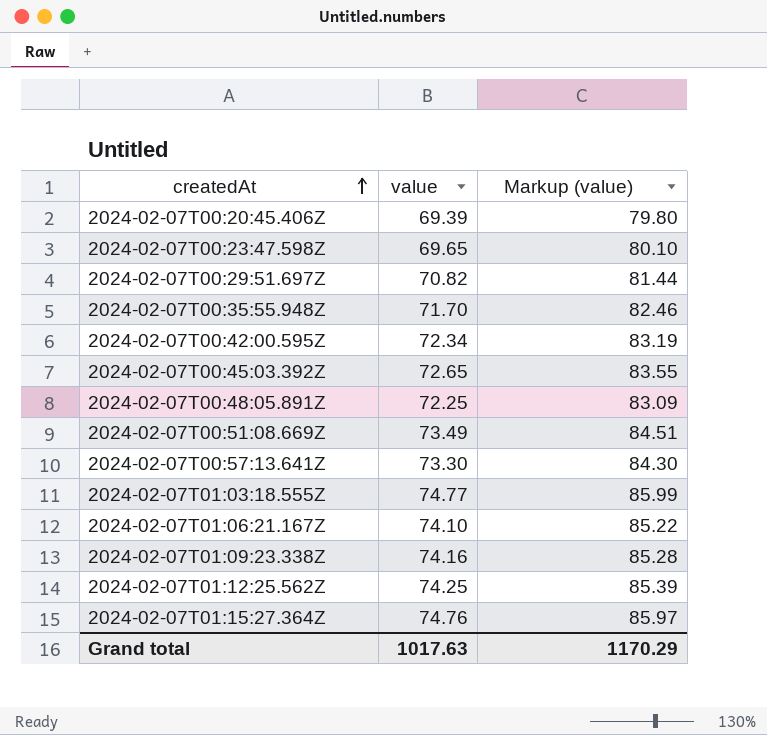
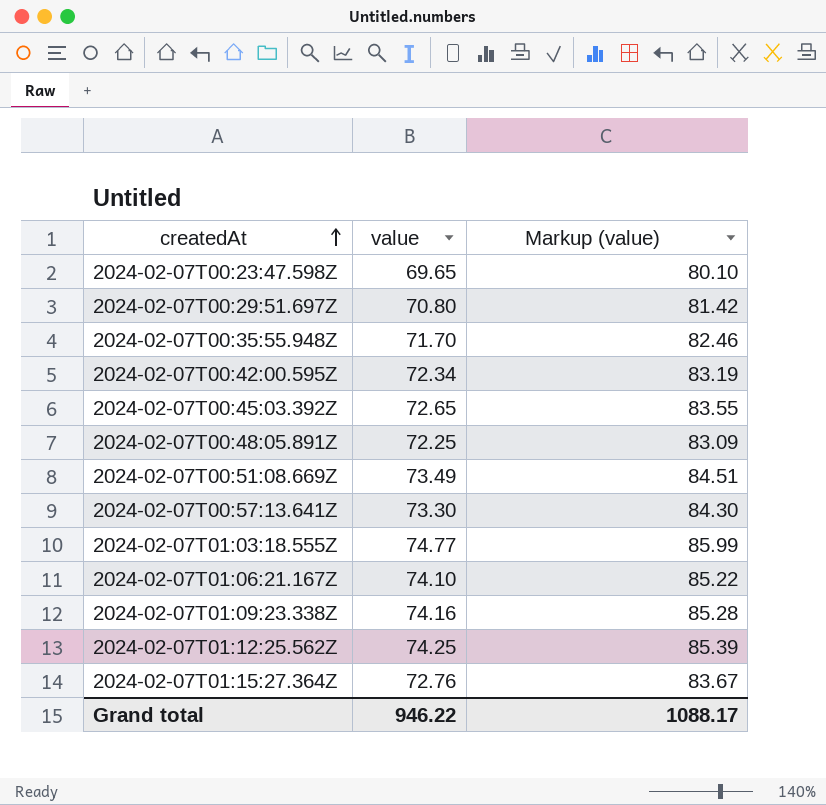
row 2024-02-07T00:20:45.406Z: 69.39 | 79.80 -> none
2024-02-07T00:29:51.697Z | value: 70.82 -> 70.80
2024-02-07T00:29:51.697Z | Markup (value): 81.44 -> 81.42
2024-02-07T01:15:27.364Z | value: 74.76 -> 72.76
2024-02-07T01:15:27.364Z | Markup (value): 85.97 -> 83.67
Grand total | value: 1017.63 -> 946.22
Grand total | Markup (value): 1170.29 -> 1088.17

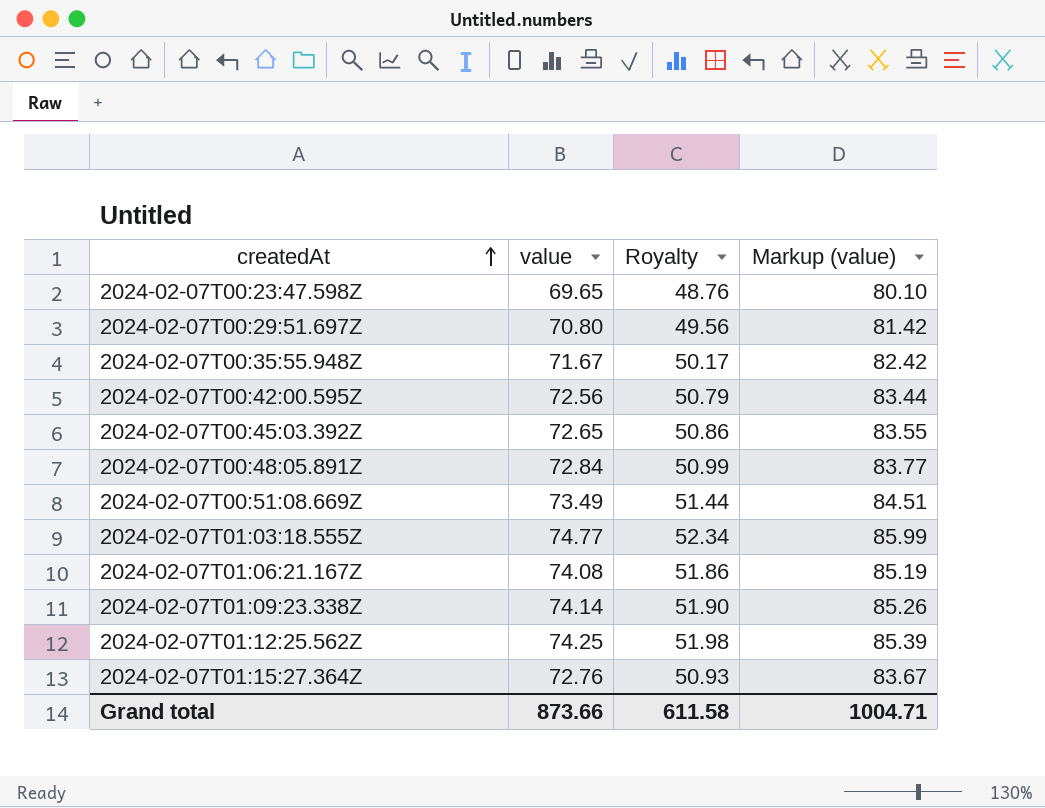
column Royalty | formula: none -> [value] * 0.7
row 2024-02-07T00:57:13.641Z: 73.30 | 84.30 -> none
2024-02-07T00:35:55.948Z | value: 71.70 -> 71.67
2024-02-07T00:35:55.948Z | Markup (value): 82.46 -> 82.42
2024-02-07T00:42:00.595Z | value: 72.34 -> 72.56
2024-02-07T00:42:00.595Z | Markup (value): 83.19 -> 83.44
2024-02-07T00:48:05.891Z | value: 72.25 -> 72.84
2024-02-07T00:48:05.891Z | Markup (value): 83.09 -> 83.77
2024-02-07T01:06:21.167Z | value: 74.10 -> 74.08
2024-02-07T01:06:21.167Z | Markup (value): 85.22 -> 85.19
2024-02-07T01:09:23.338Z | value: 74.16 -> 74.14
2024-02-07T01:09:23.338Z | Markup (value): 85.28 -> 85.26
Grand total | value: 946.22 -> 873.66
Grand total | Markup (value): 1088.17 -> 1004.71

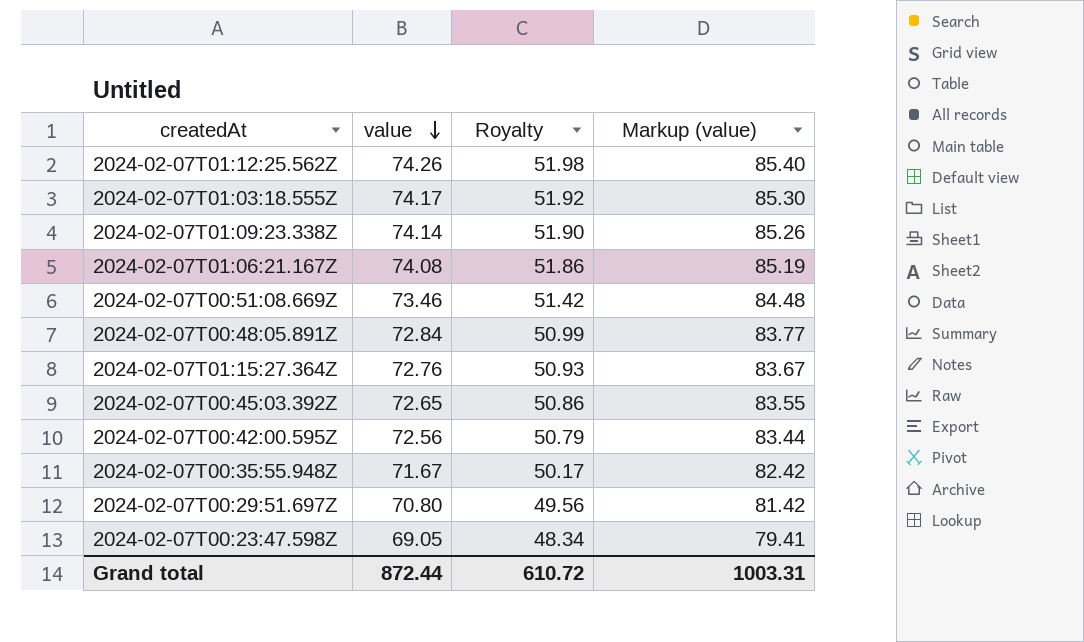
row order: createdAt ascending -> value descending
2024-02-07T01:12:25.562Z | value: 74.25 -> 74.26
2024-02-07T01:12:25.562Z | Markup (value): 85.39 -> 85.40
2024-02-07T01:03:18.555Z | value: 74.77 -> 74.17
2024-02-07T01:03:18.555Z | Royalty: 52.34 -> 51.92
2024-02-07T01:03:18.555Z | Markup (value): 85.99 -> 85.30
2024-02-07T00:51:08.669Z | value: 73.49 -> 73.46
2024-02-07T00:51:08.669Z | Royalty: 51.44 -> 51.42
2024-02-07T00:51:08.669Z | Markup (value): 84.51 -> 84.48
2024-02-07T00:23:47.598Z | value: 69.65 -> 69.05
2024-02-07T00:23:47.598Z | Royalty: 48.76 -> 48.34
2024-02-07T00:23:47.598Z | Markup (value): 80.10 -> 79.41
Grand total | value: 873.66 -> 872.44
Grand total | Royalty: 611.58 -> 610.72
Grand total | Markup (value): 1004.71 -> 1003.31

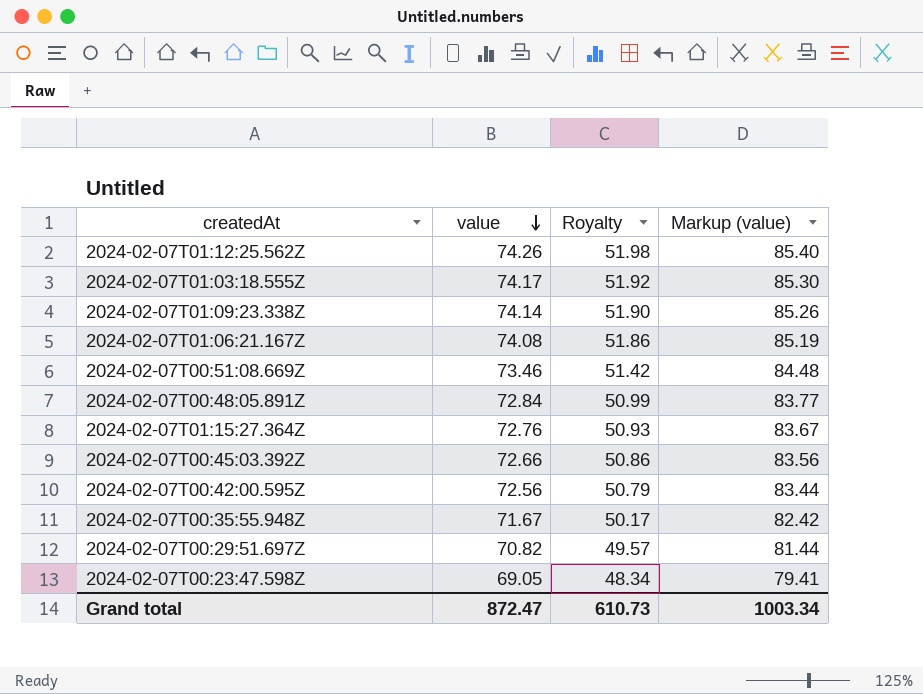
2024-02-07T00:45:03.392Z | value: 72.65 -> 72.66
2024-02-07T00:45:03.392Z | Markup (value): 83.55 -> 83.56
2024-02-07T00:29:51.697Z | value: 70.80 -> 70.82
2024-02-07T00:29:51.697Z | Royalty: 49.56 -> 49.57
2024-02-07T00:29:51.697Z | Markup (value): 81.42 -> 81.44
Grand total | value: 872.44 -> 872.47
Grand total | Royalty: 610.72 -> 610.73
Grand total | Markup (value): 1003.31 -> 1003.34

